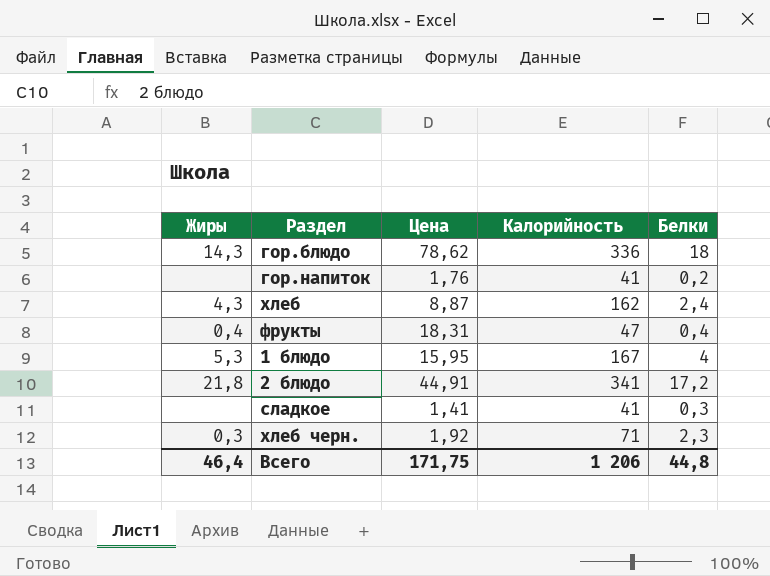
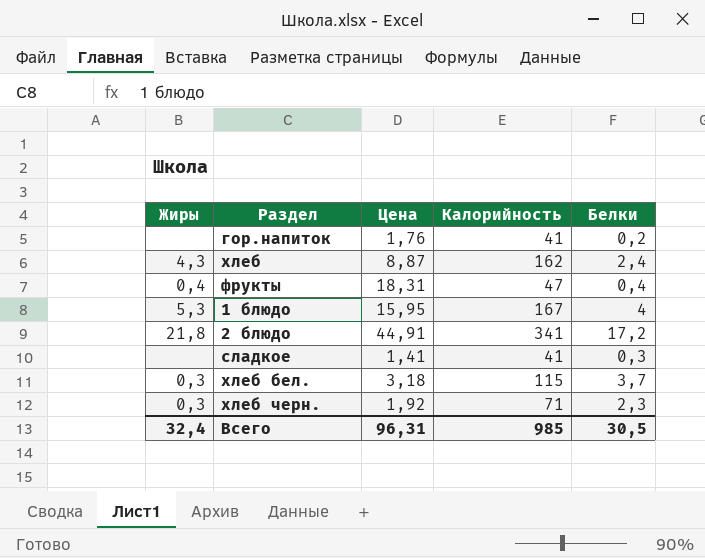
row гор.блюдо: 14,3 | 78,62 | 336 | 18 -> none
row хлеб бел.: none -> 0,3 | 3,18 | 115 | 3,7
Всего | Жиры: 46,4 -> 32,4
Всего | Цена: 171,75 -> 96,31
Всего | Калорийность: 1 206 -> 985
Всего | Белки: 44,8 -> 30,5

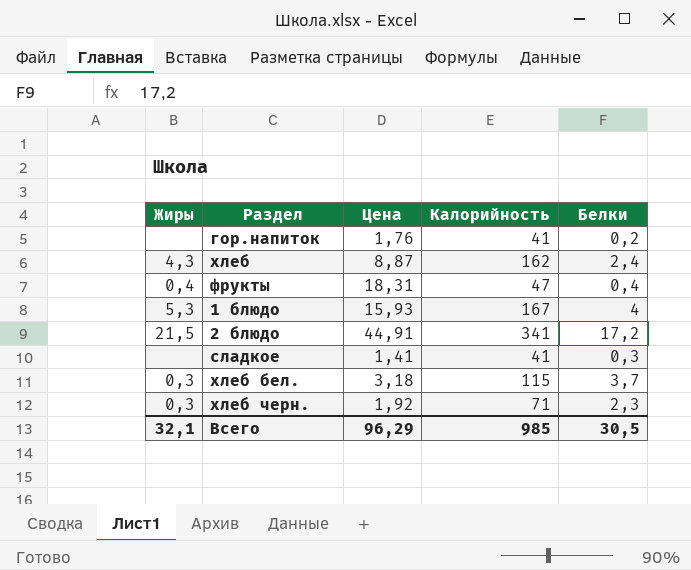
1 блюдо | Цена: 15,95 -> 15,93
2 блюдо | Жиры: 21,8 -> 21,5
Всего | Жиры: 32,4 -> 32,1
Всего | Цена: 96,31 -> 96,29

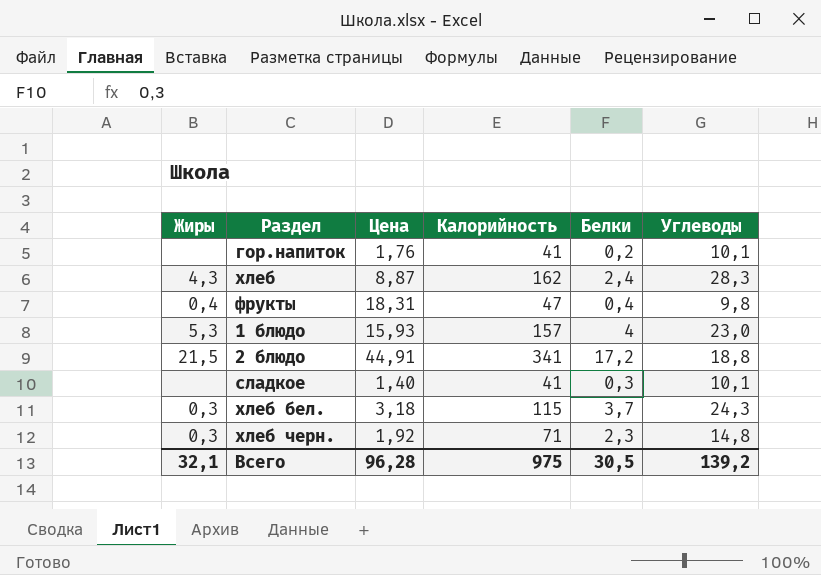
column Углеводы | position: none -> 6
1 блюдо | Калорийность: 167 -> 157
сладкое | Цена: 1,41 -> 1,40
Всего | Цена: 96,29 -> 96,28
Всего | Калорийность: 985 -> 975

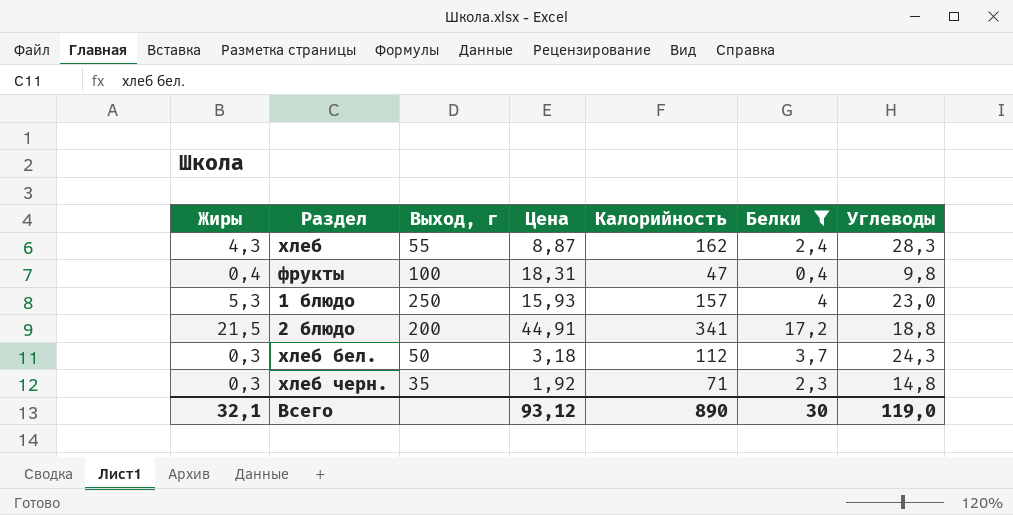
filter: none -> Белки >= 0,4
column Выход, г | position: none -> 3
хлеб бел. | Калорийность: 115 -> 112
Всего | Цена: 96,28 -> 93,12
Всего | Калорийность: 975 -> 890
Всего | Белки: 30,5 -> 30
Всего | Углеводы: 139,2 -> 119,0

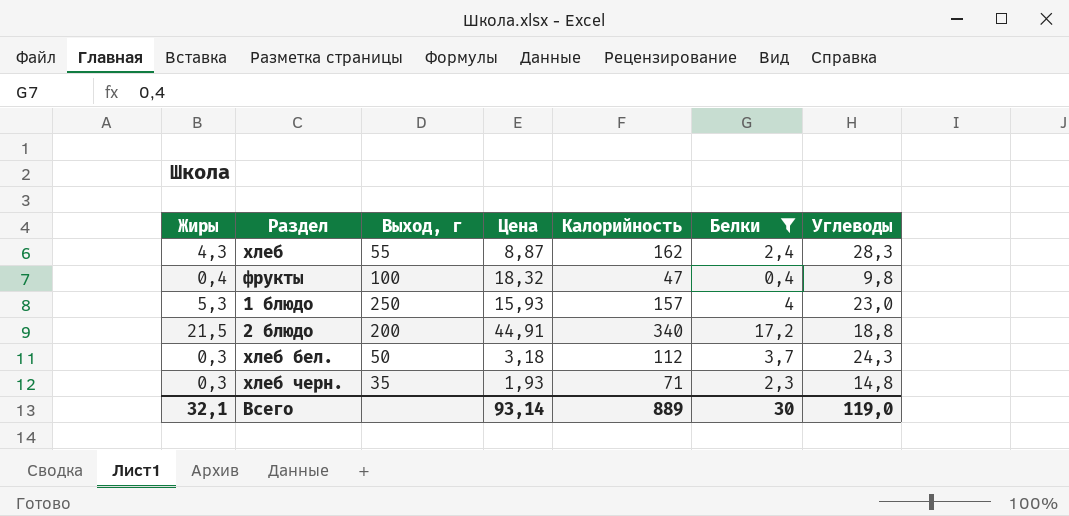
фрукты | Цена: 18,31 -> 18,32
2 блюдо | Калорийность: 341 -> 340
хлеб черн. | Цена: 1,92 -> 1,93
Всего | Цена: 93,12 -> 93,14
Всего | Калорийность: 890 -> 889

